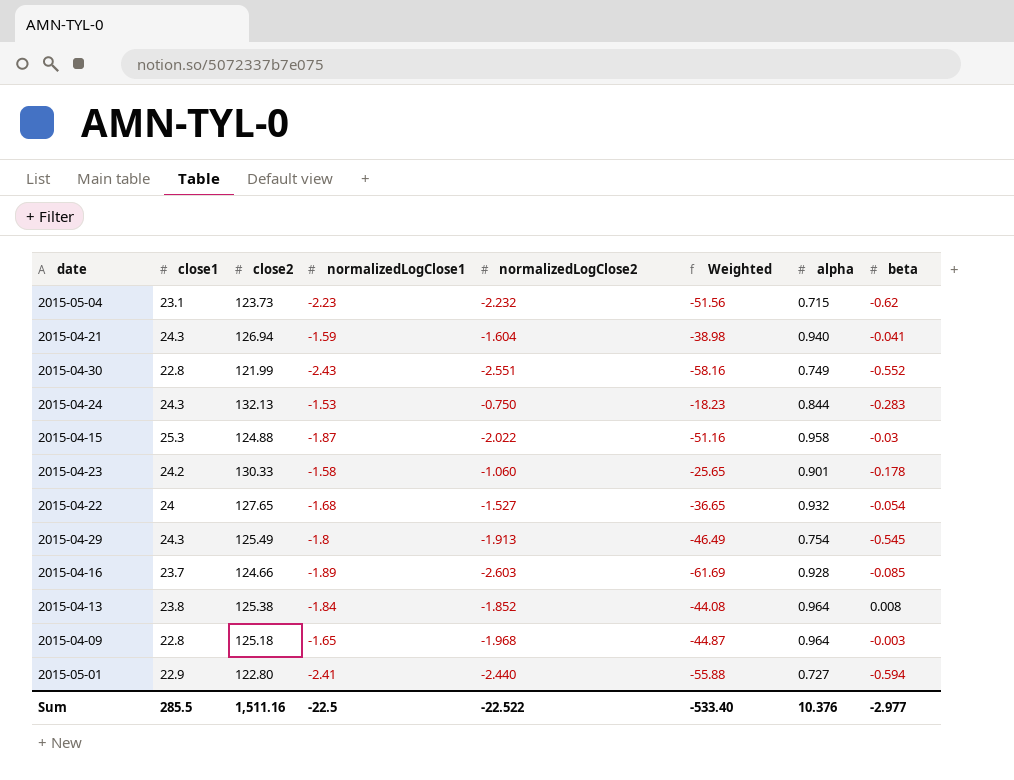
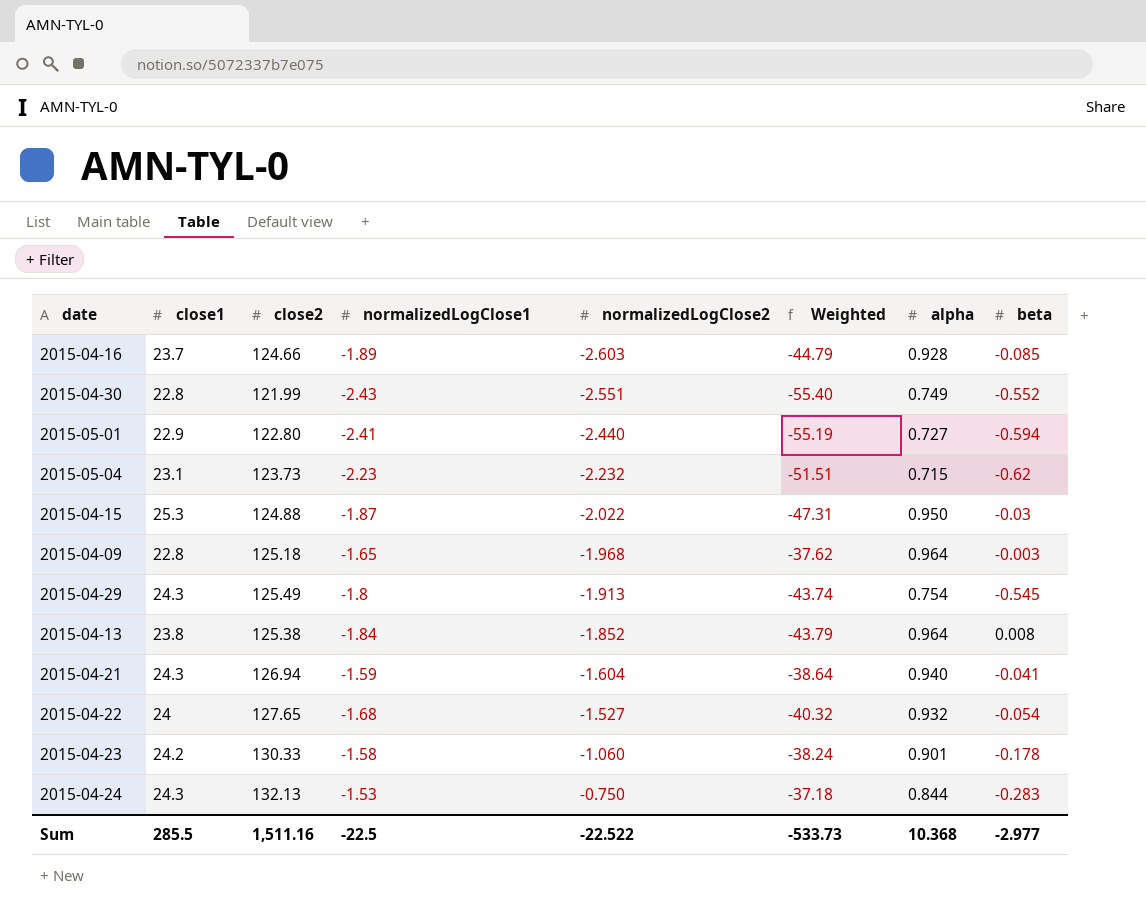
row order: none -> normalizedLogClose2 ascending
column Weighted | formula: [close1] * [normalizedLogClose2] -> [close1] * [normalizedLogClose1]
2015-04-15 | alpha: 0.958 -> 0.950
Sum | Weighted: -533.40 -> -533.73
Sum | alpha: 10.376 -> 10.368

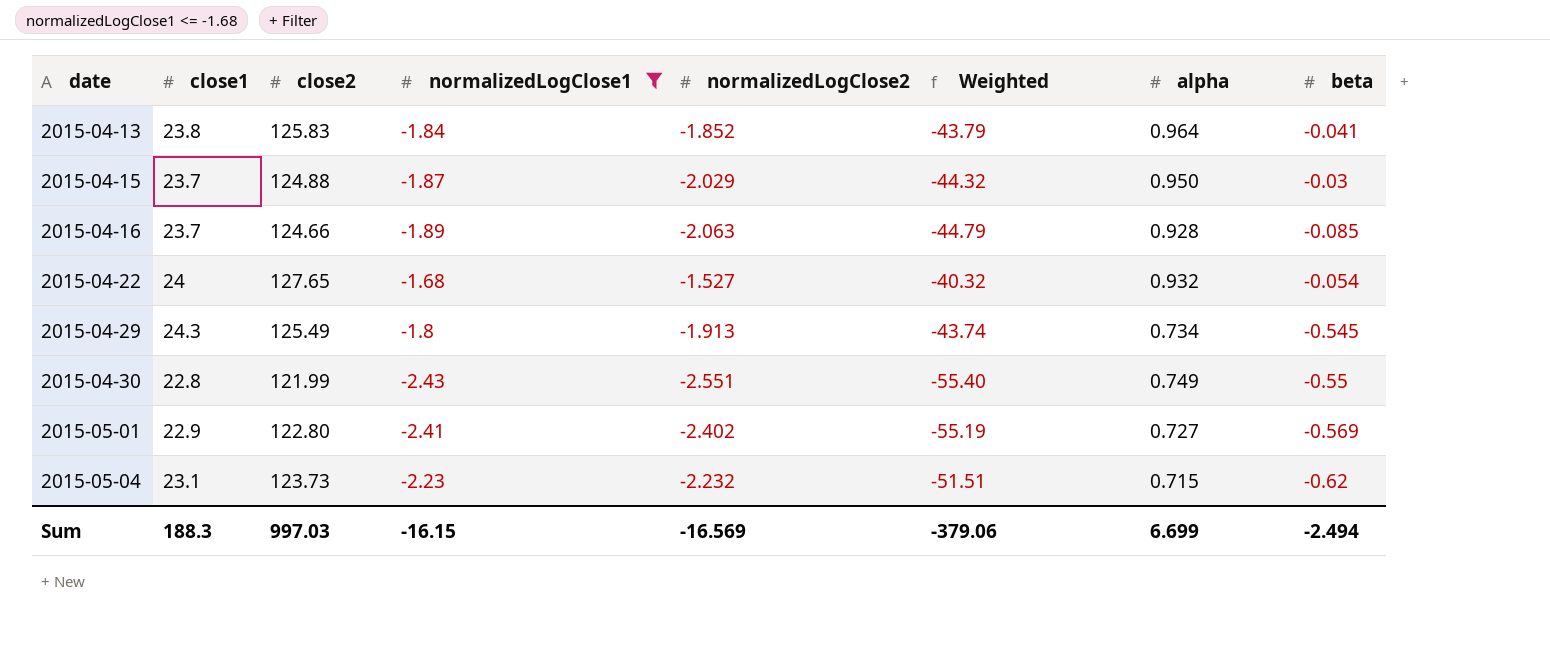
filter: none -> normalizedLogClose1 <= -1.68
row order: normalizedLogClose2 ascending -> date ascending
2015-04-13 | close2: 125.38 -> 125.83
2015-04-13 | beta: 0.008 -> -0.041
2015-04-15 | close1: 25.3 -> 23.7
2015-04-15 | normalizedLogClose2: -2.022 -> -2.029
2015-04-15 | Weighted: -47.31 -> -44.32
2015-04-16 | normalizedLogClose2: -2.603 -> -2.063
2015-04-29 | alpha: 0.754 -> 0.734
2015-04-30 | beta: -0.552 -> -0.55
2015-05-01 | normalizedLogClose2: -2.440 -> -2.402
2015-05-01 | beta: -0.594 -> -0.569
Sum | close1: 285.5 -> 188.3
Sum | close2: 1,511.16 -> 997.03
Sum | normalizedLogClose1: -22.5 -> -16.15
Sum | normalizedLogClose2: -22.522 -> -16.569
Sum | Weighted: -533.73 -> -379.06
Sum | alpha: 10.368 -> 6.699
Sum | beta: -2.977 -> -2.494

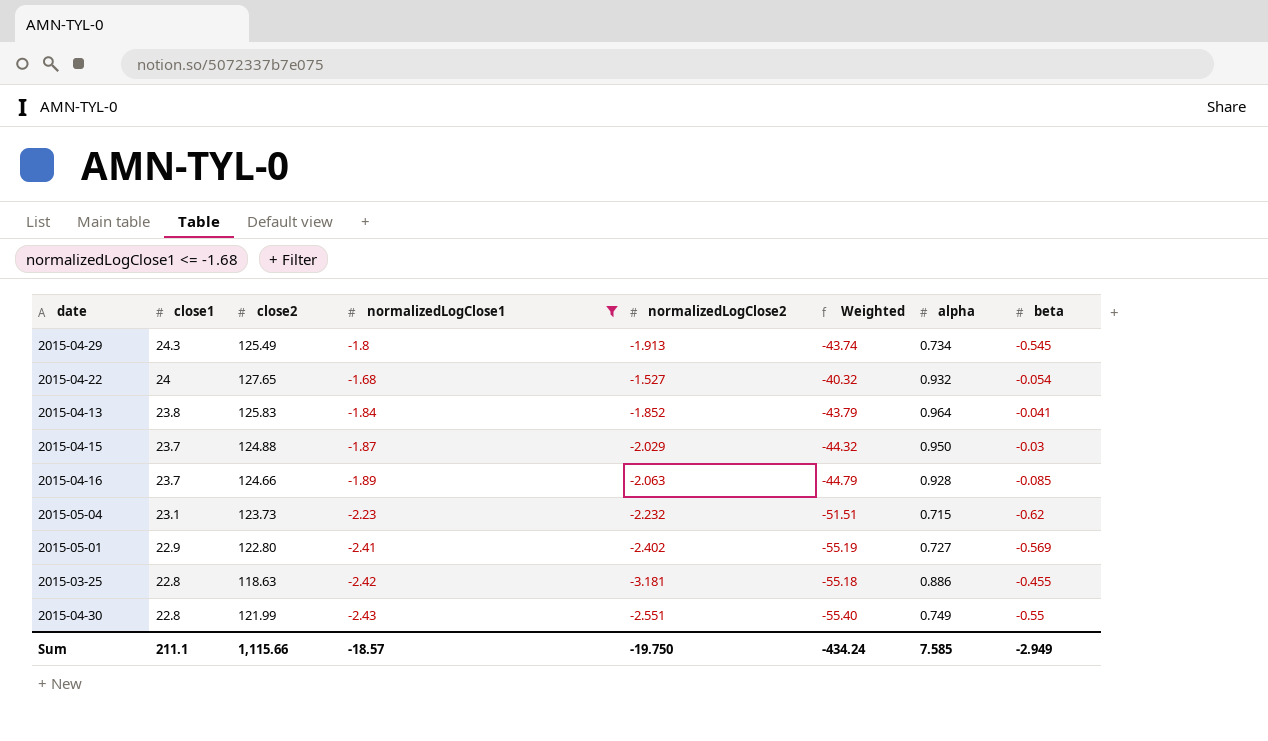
row order: date ascending -> close1 descending
row 2015-03-25: none -> 22.8 | 118.63 | -2.42 | -3.181 | -55.18 | 0.886 | -0.455
Sum | close1: 188.3 -> 211.1
Sum | close2: 997.03 -> 1,115.66
Sum | normalizedLogClose1: -16.15 -> -18.57
Sum | normalizedLogClose2: -16.569 -> -19.750
Sum | Weighted: -379.06 -> -434.24
Sum | alpha: 6.699 -> 7.585
Sum | beta: -2.494 -> -2.949

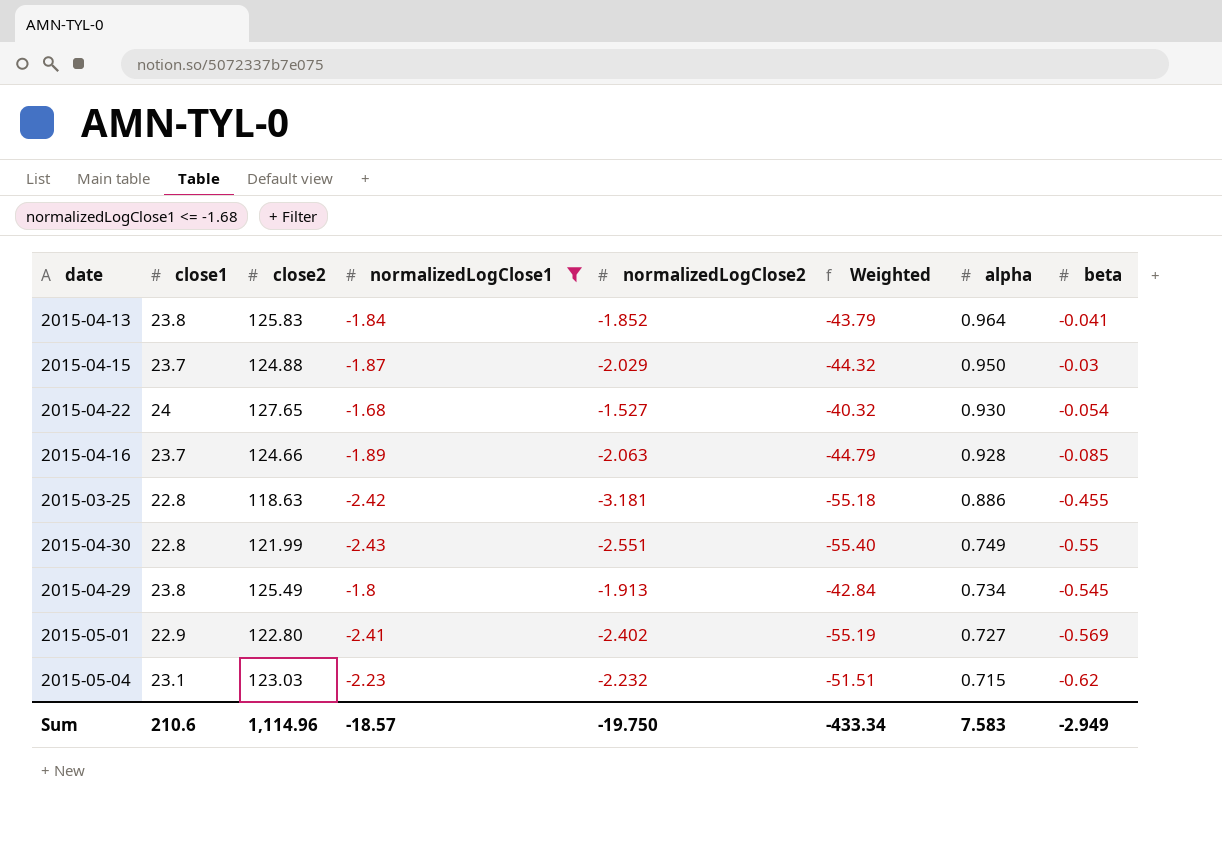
row order: close1 descending -> alpha descending
2015-04-22 | alpha: 0.932 -> 0.930
2015-04-29 | close1: 24.3 -> 23.8
2015-04-29 | Weighted: -43.74 -> -42.84
2015-05-04 | close2: 123.73 -> 123.03
Sum | close1: 211.1 -> 210.6
Sum | close2: 1,115.66 -> 1,114.96
Sum | Weighted: -434.24 -> -433.34
Sum | alpha: 7.585 -> 7.583

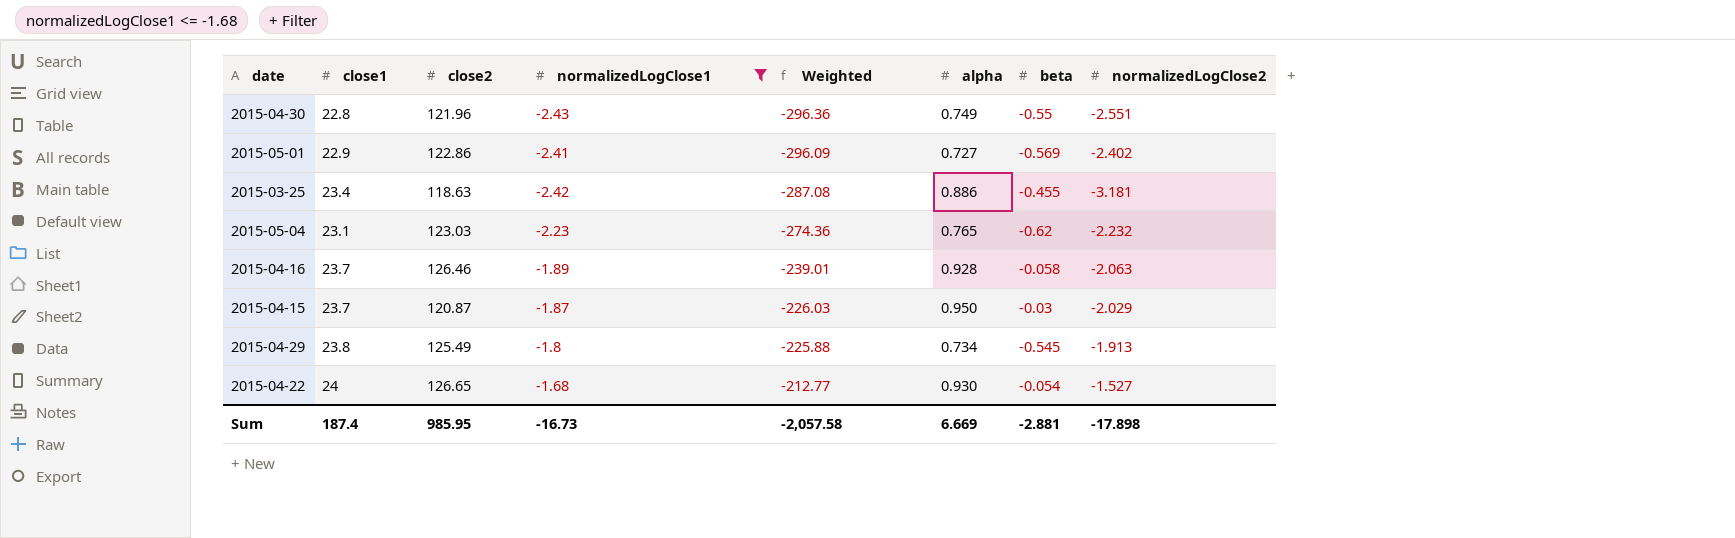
row order: alpha descending -> Weighted ascending
column Weighted | formula: [close1] * [normalizedLogClose1] -> [close2] * [normalizedLogClose1]
column normalizedLogClose2 | position: 5 -> 8
row 2015-04-13: 23.8 | 125.83 | -1.84 | -1.852 | -43.79 | 0.964 | -0.041 -> none
2015-04-30 | close2: 121.99 -> 121.96
2015-05-01 | close2: 122.80 -> 122.86
2015-03-25 | close1: 22.8 -> 23.4
2015-05-04 | alpha: 0.715 -> 0.765
2015-04-16 | close2: 124.66 -> 126.46
2015-04-16 | beta: -0.085 -> -0.058
2015-04-15 | close2: 124.88 -> 120.87
2015-04-22 | close2: 127.65 -> 126.65
Sum | close1: 210.6 -> 187.4
Sum | close2: 1,114.96 -> 985.95
Sum | normalizedLogClose1: -18.57 -> -16.73
Sum | Weighted: -433.34 -> -2,057.58
Sum | alpha: 7.583 -> 6.669
Sum | beta: -2.949 -> -2.881
Sum | normalizedLogClose2: -19.750 -> -17.898

